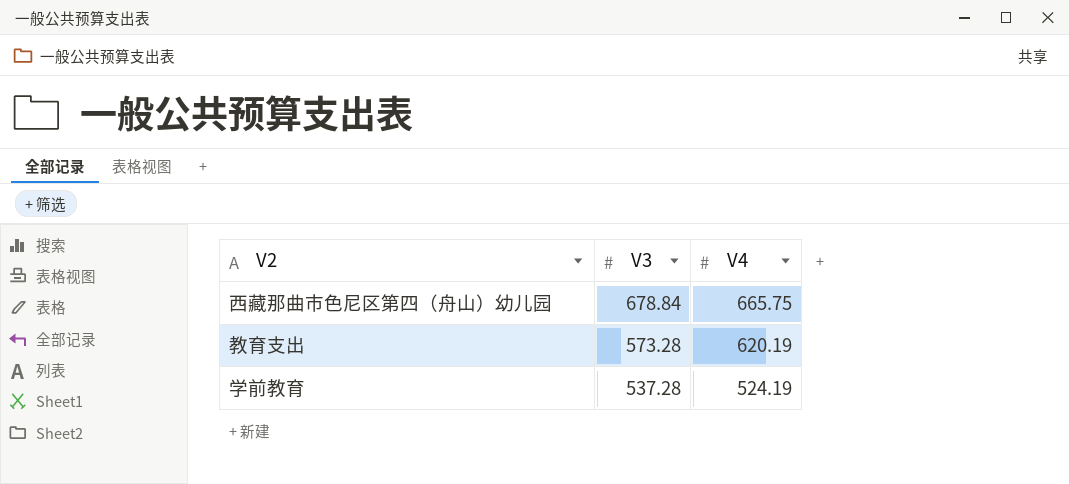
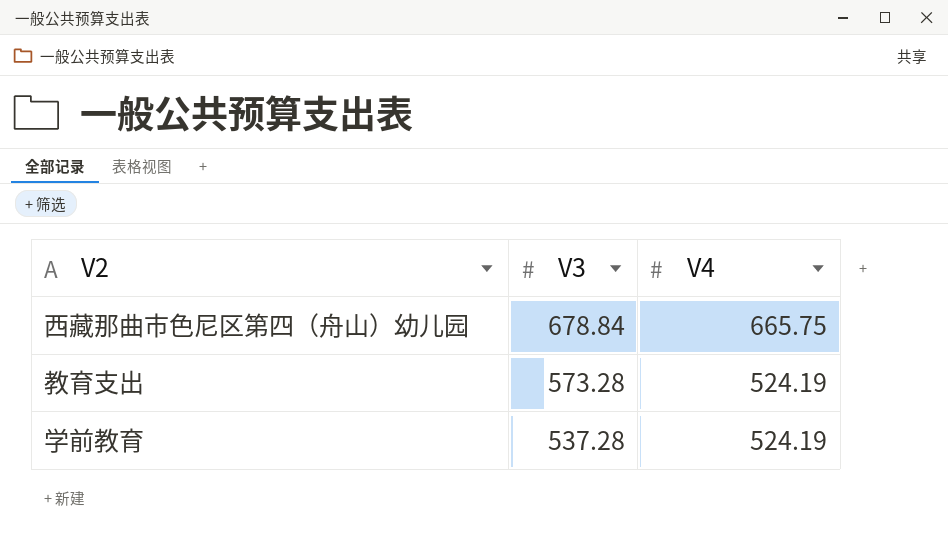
教育支出 | V4: 620.19 -> 524.19

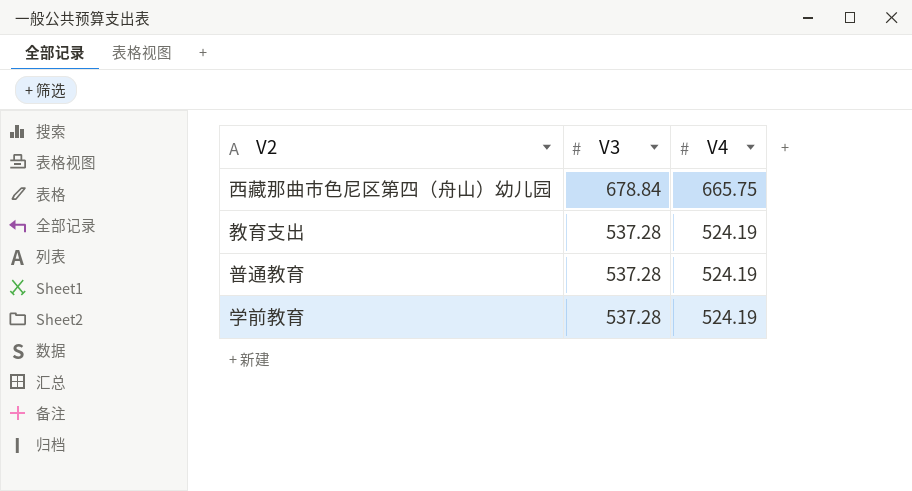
教育支出 | V3: 573.28 -> 537.28
row 普通教育: none -> 537.28 | 524.19

